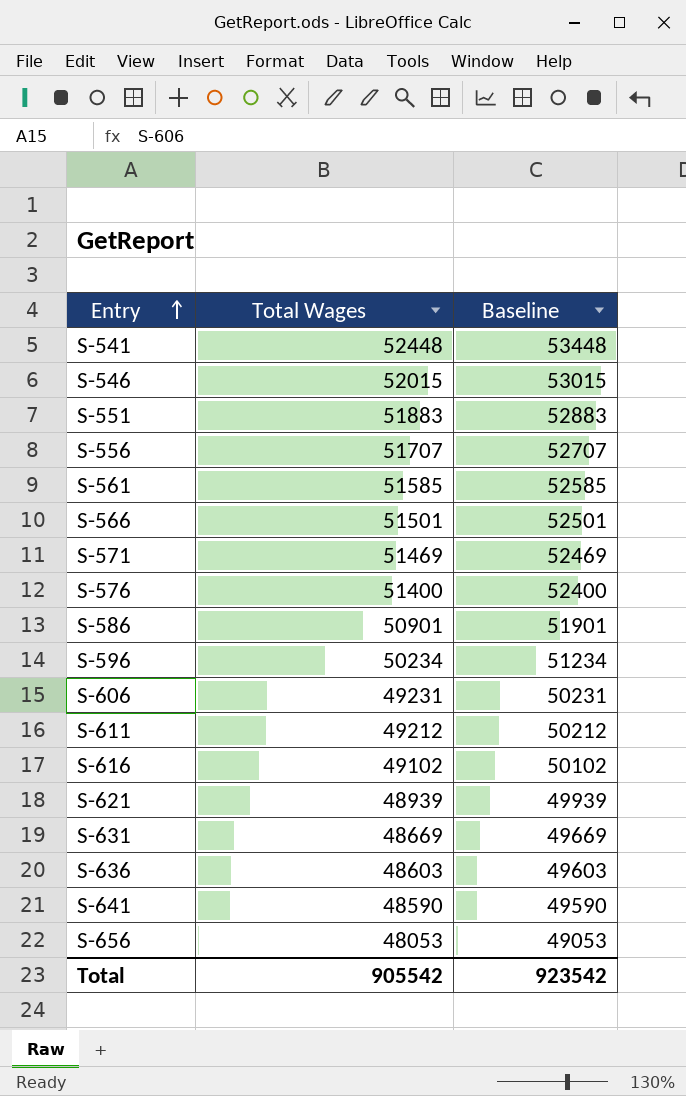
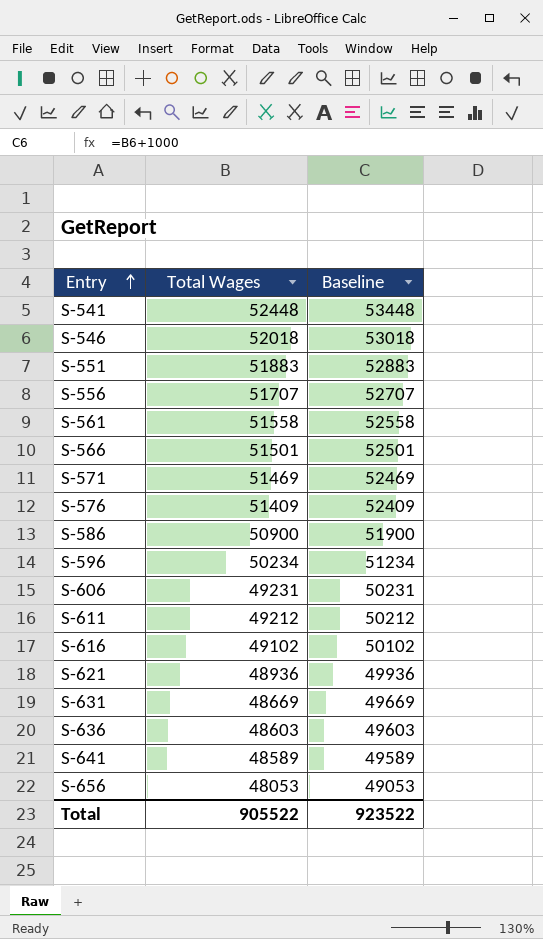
S-546 | Total Wages: 52015 -> 52018
S-546 | Baseline: 53015 -> 53018
S-561 | Total Wages: 51585 -> 51558
S-561 | Baseline: 52585 -> 52558
S-576 | Total Wages: 51400 -> 51409
S-576 | Baseline: 52400 -> 52409
S-586 | Total Wages: 50901 -> 50900
S-586 | Baseline: 51901 -> 51900
S-621 | Total Wages: 48939 -> 48936
S-621 | Baseline: 49939 -> 49936
S-641 | Total Wages: 48590 -> 48589
S-641 | Baseline: 49590 -> 49589
Total | Total Wages: 905542 -> 905522
Total | Baseline: 923542 -> 923522

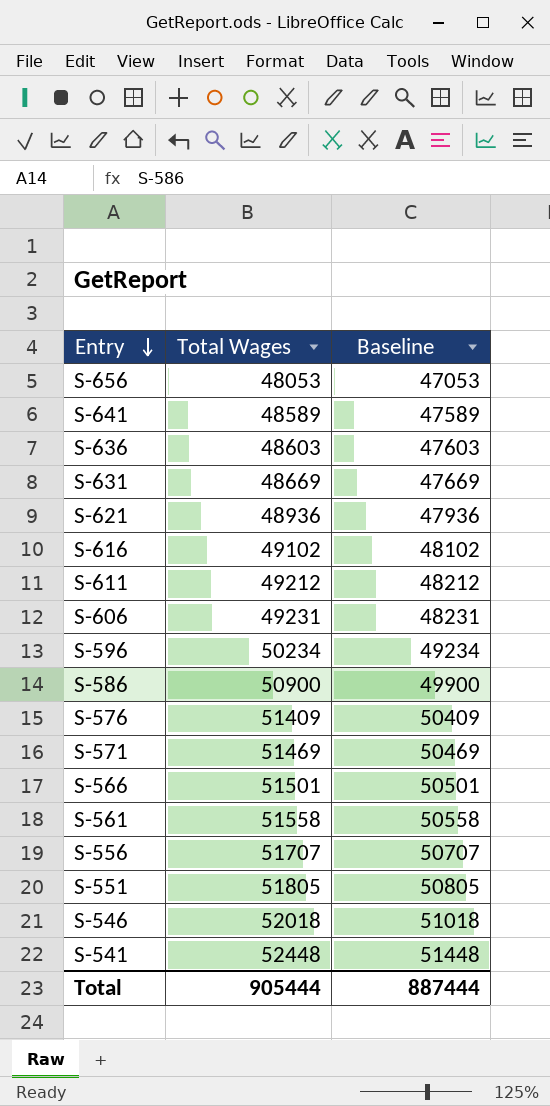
row order: Entry ascending -> Entry descending
column Baseline | formula: [Total Wages] + 1000 -> [Total Wages] - 1000
S-551 | Total Wages: 51883 -> 51805
Total | Total Wages: 905522 -> 905444
Total | Baseline: 923522 -> 887444

